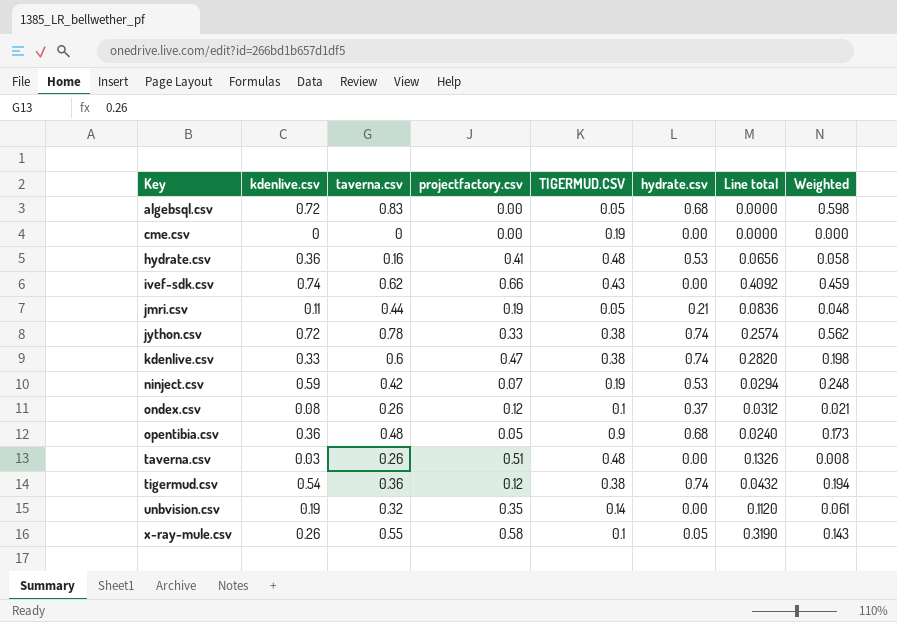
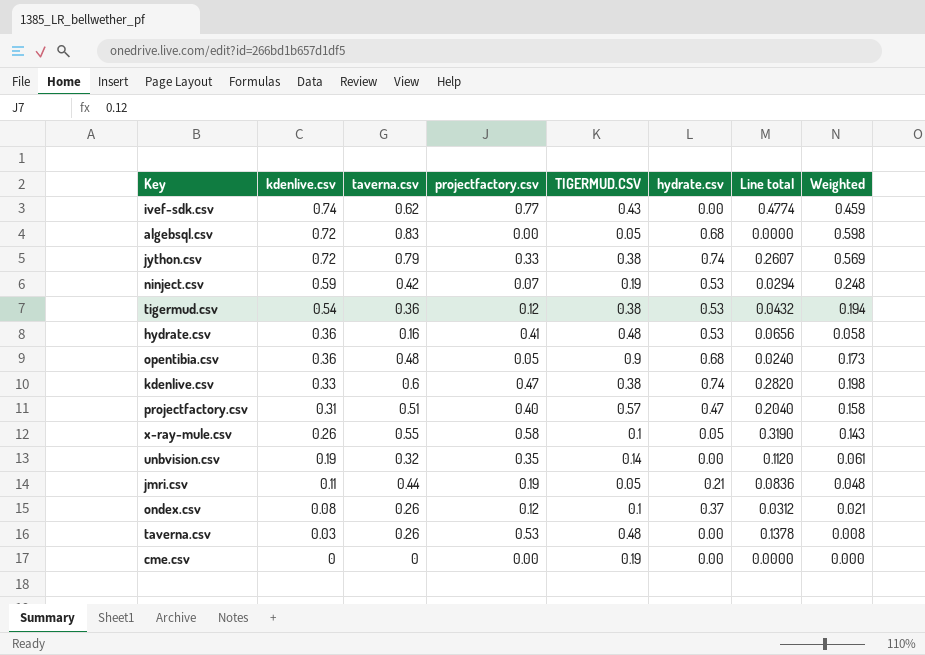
row order: Key ascending -> kdenlive.csv descending
ivef-sdk.csv | projectfactory.csv: 0.66 -> 0.77
ivef-sdk.csv | Line total: 0.4092 -> 0.4774
jython.csv | taverna.csv: 0.78 -> 0.79
jython.csv | Line total: 0.2574 -> 0.2607
jython.csv | Weighted: 0.562 -> 0.569
tigermud.csv | hydrate.csv: 0.74 -> 0.53
row projectfactory.csv: none -> 0.31 | 0.51 | 0.40 | 0.57 | 0.47 | 0.2040 | 0.158
taverna.csv | projectfactory.csv: 0.51 -> 0.53
taverna.csv | Line total: 0.1326 -> 0.1378

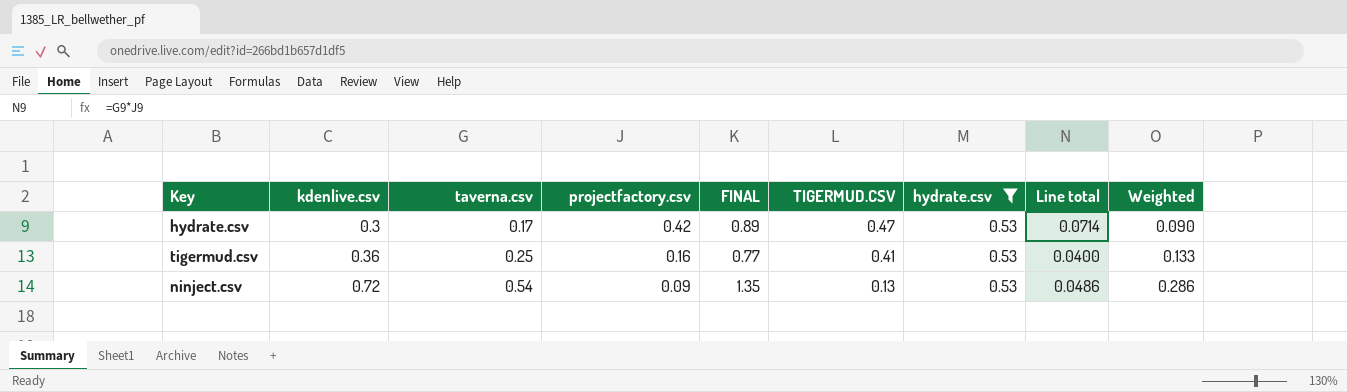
filter: none -> hydrate.csv = 0.53
row order: kdenlive.csv descending -> kdenlive.csv ascending
column FINAL | formula: none -> [kdenlive.csv] + [taverna.csv] + [projectfactory.csv]
column Weighted | formula: [kdenlive.csv] * [taverna.csv] -> [taverna.csv] * [hydrate.csv]
hydrate.csv | kdenlive.csv: 0.36 -> 0.3
hydrate.csv | taverna.csv: 0.16 -> 0.17
hydrate.csv | projectfactory.csv: 0.41 -> 0.42
hydrate.csv | TIGERMUD.CSV: 0.48 -> 0.47
hydrate.csv | Line total: 0.0656 -> 0.0714
tigermud.csv | kdenlive.csv: 0.54 -> 0.36
tigermud.csv | taverna.csv: 0.36 -> 0.25
tigermud.csv | projectfactory.csv: 0.12 -> 0.16
tigermud.csv | TIGERMUD.CSV: 0.38 -> 0.41
tigermud.csv | Line total: 0.0432 -> 0.0400
ninject.csv | kdenlive.csv: 0.59 -> 0.72
ninject.csv | taverna.csv: 0.42 -> 0.54
ninject.csv | projectfactory.csv: 0.07 -> 0.09
ninject.csv | TIGERMUD.CSV: 0.19 -> 0.13
ninject.csv | Line total: 0.0294 -> 0.0486

